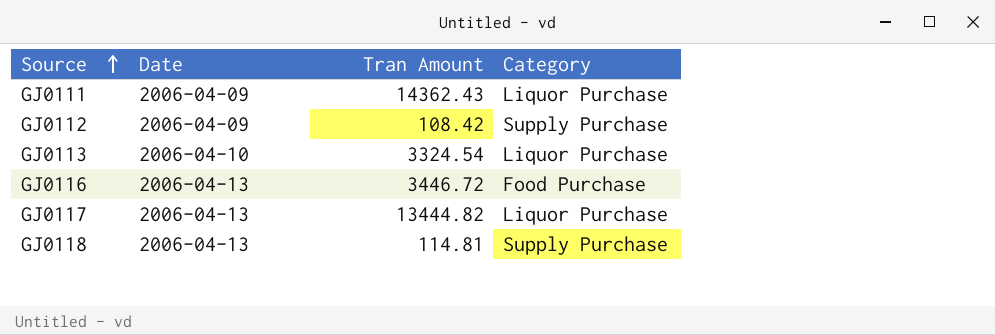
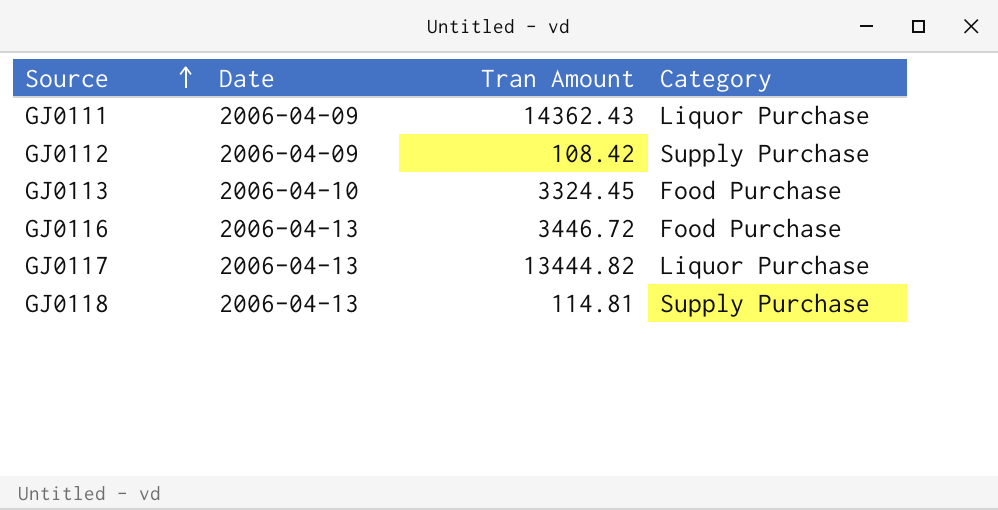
GJ0113 | Tran Amount: 3324.54 -> 3324.45
GJ0113 | Category: Liquor Purchase -> Food Purchase

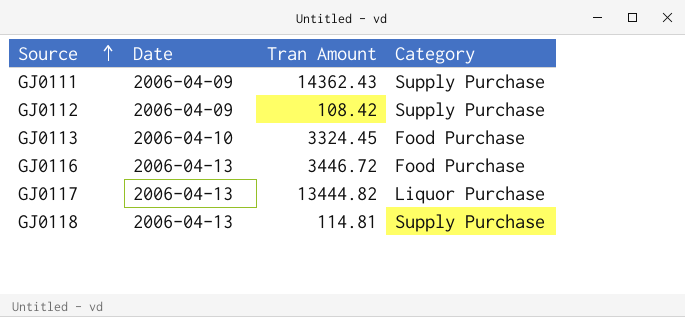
GJ0111 | Category: Liquor Purchase -> Supply Purchase

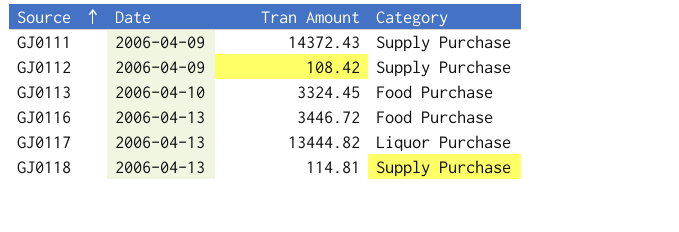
GJ0111 | Tran Amount: 14362.43 -> 14372.43

